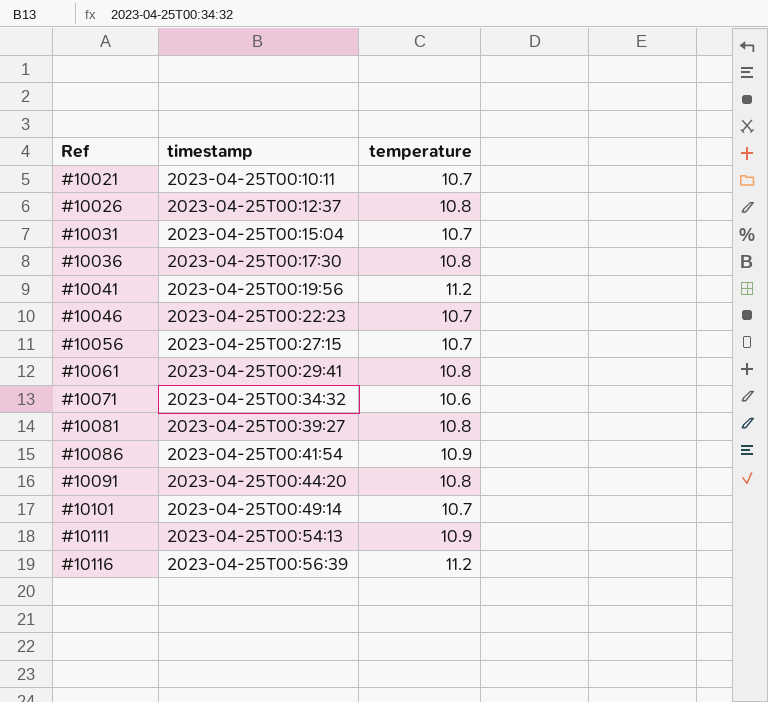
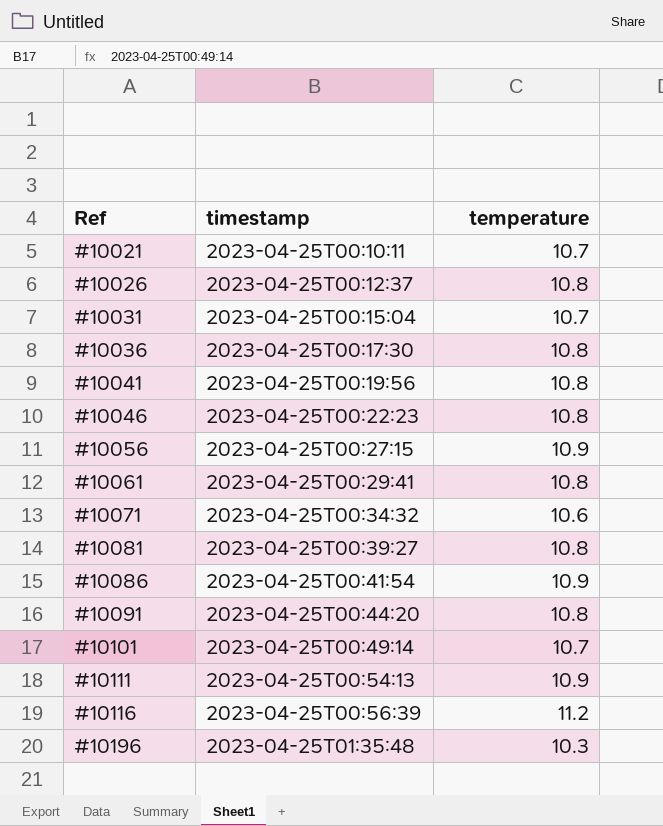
#10041 | temperature: 11.2 -> 10.8
#10046 | temperature: 10.7 -> 10.8
#10056 | temperature: 10.7 -> 10.9
row #10196: none -> 2023-04-25T01:35:48 | 10.3

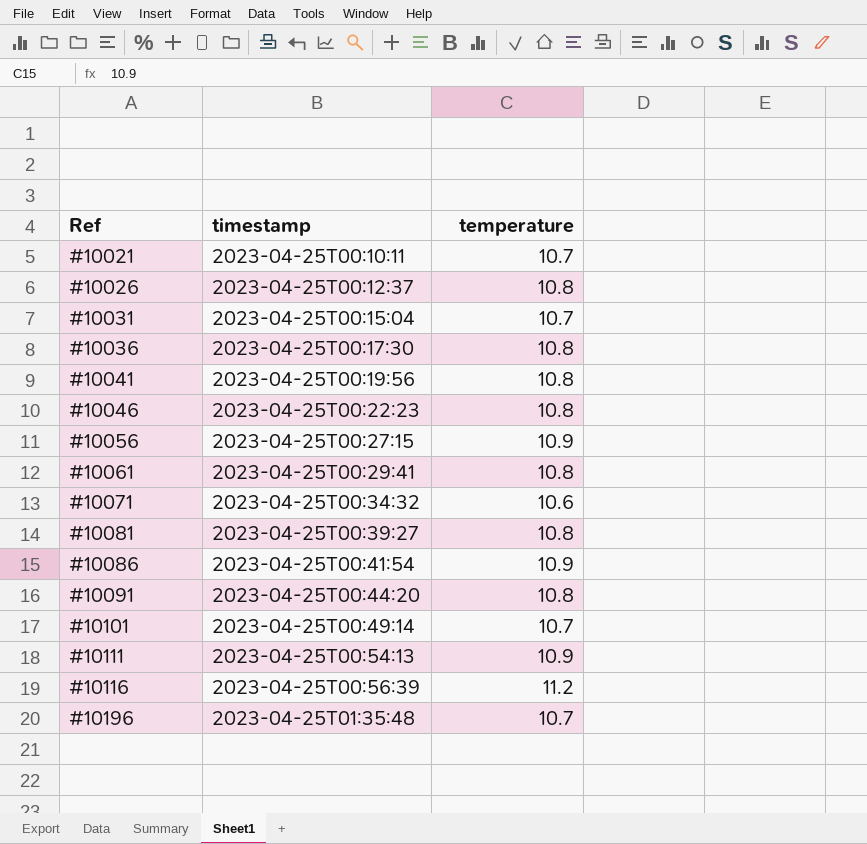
#10196 | temperature: 10.3 -> 10.7

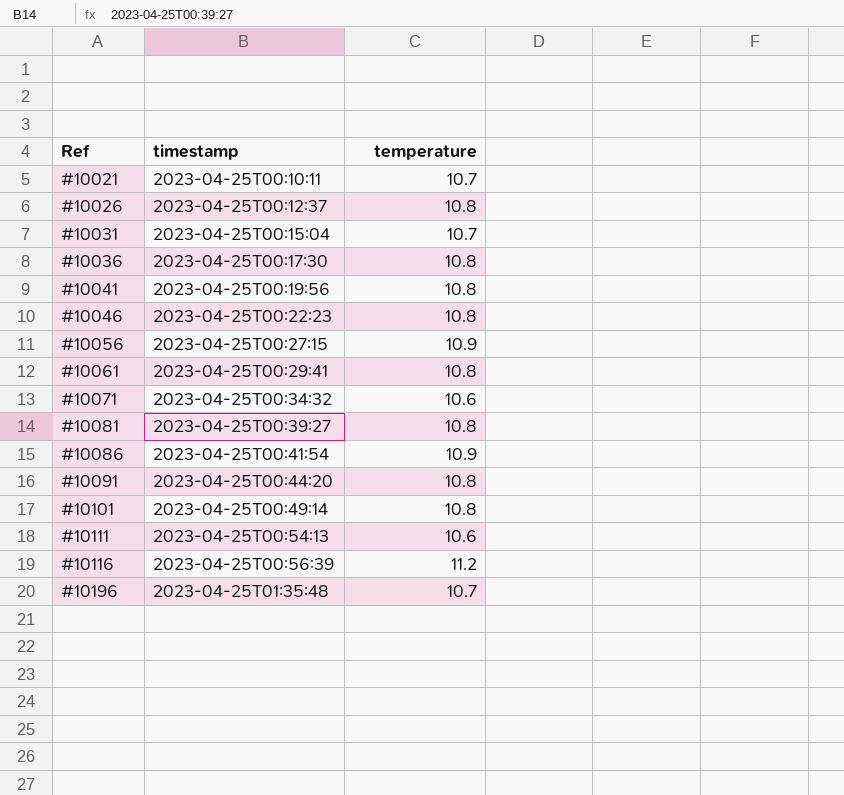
#10101 | temperature: 10.7 -> 10.8
#10111 | temperature: 10.9 -> 10.6

